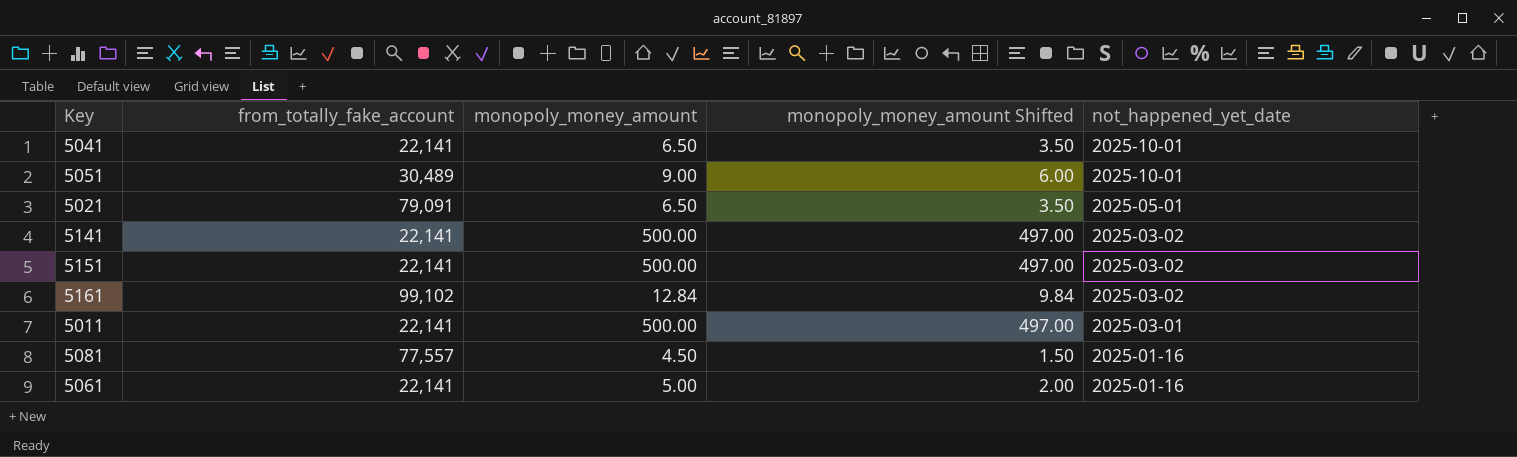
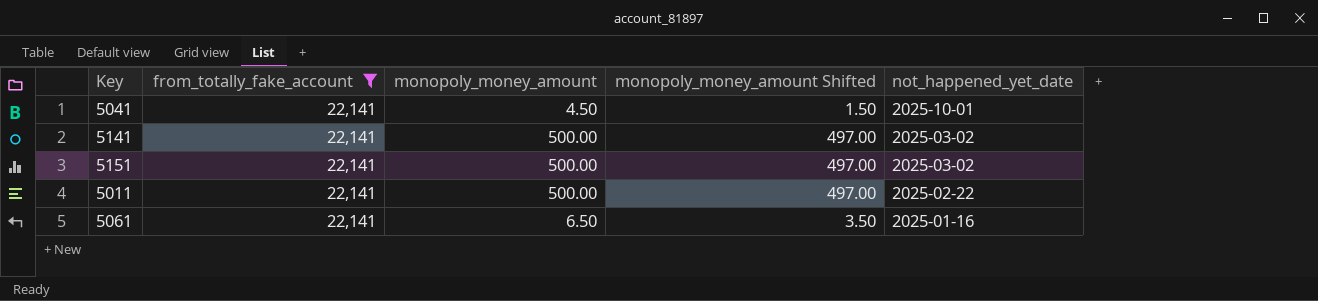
filter: none -> from_totally_fake_account = 22,141
5041 | monopoly_money_amount: 6.50 -> 4.50
5041 | monopoly_money_amount Shifted: 3.50 -> 1.50
5011 | not_happened_yet_date: 2025-03-01 -> 2025-02-22
5061 | monopoly_money_amount: 5.00 -> 6.50
5061 | monopoly_money_amount Shifted: 2.00 -> 3.50

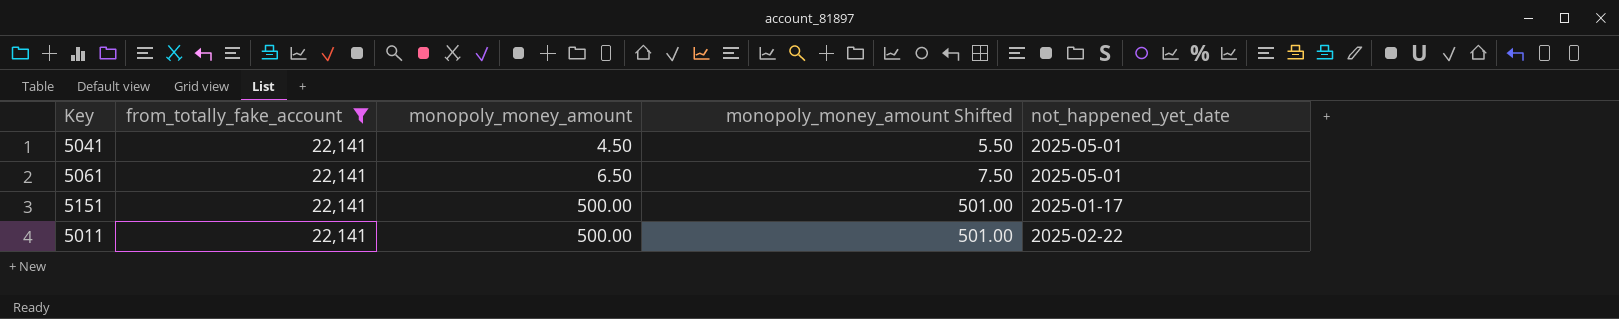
row order: not_happened_yet_date descending -> monopoly_money_amount ascending
column monopoly_money_amount Shifted | formula: [monopoly_money_amount] - 3 -> [monopoly_money_amount] + 1
row 5141: 22,141 | 500.00 | 497.00 | 2025-03-02 -> none
5041 | not_happened_yet_date: 2025-10-01 -> 2025-05-01
5061 | not_happened_yet_date: 2025-01-16 -> 2025-05-01
5151 | not_happened_yet_date: 2025-03-02 -> 2025-01-17

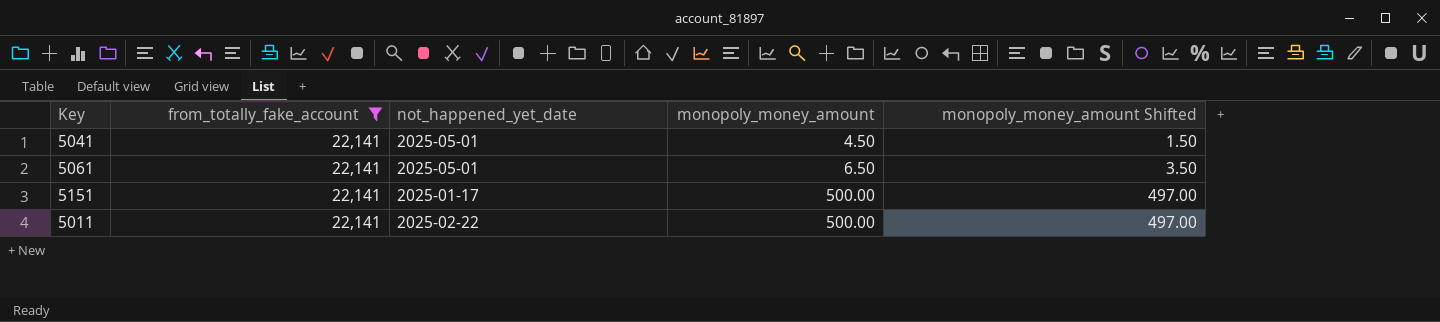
column not_happened_yet_date | position: 5 -> 3
column monopoly_money_amount Shifted | formula: [monopoly_money_amount] + 1 -> [monopoly_money_amount] - 3

